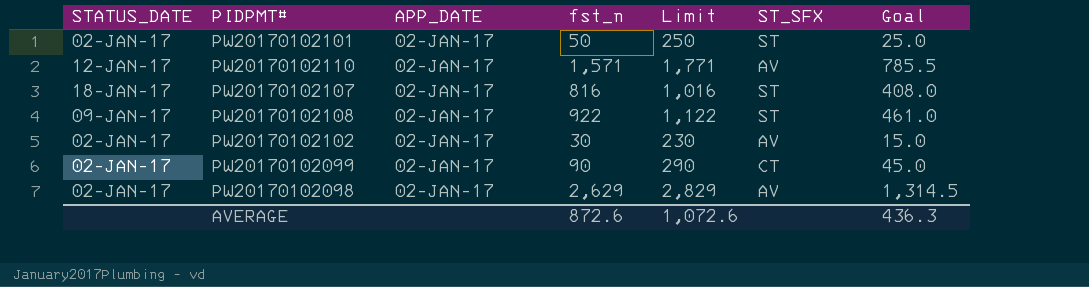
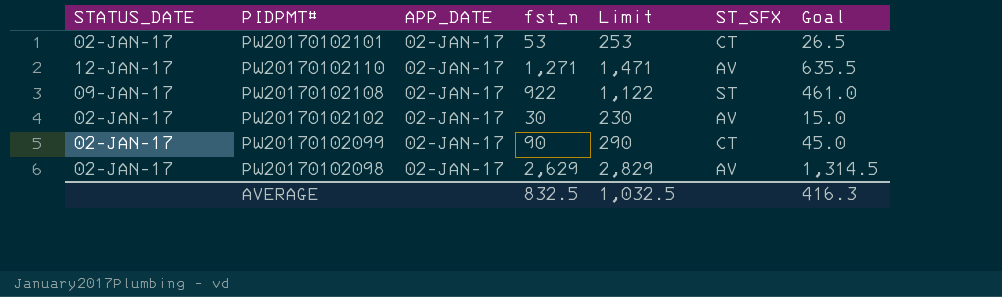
row PW20170102107: 18-JAN-17 | 02-JAN-17 | 816 | 1,016 | ST | 408.0 -> none
PW20170102101 | fst_n: 50 -> 53
PW20170102101 | Limit: 250 -> 253
PW20170102101 | ST_SFX: ST -> CT
PW20170102101 | Goal: 25.0 -> 26.5
PW20170102110 | fst_n: 1,571 -> 1,271
PW20170102110 | Limit: 1,771 -> 1,471
PW20170102110 | Goal: 785.5 -> 635.5
AVERAGE | fst_n: 872.6 -> 832.5
AVERAGE | Limit: 1,072.6 -> 1,032.5
AVERAGE | Goal: 436.3 -> 416.3

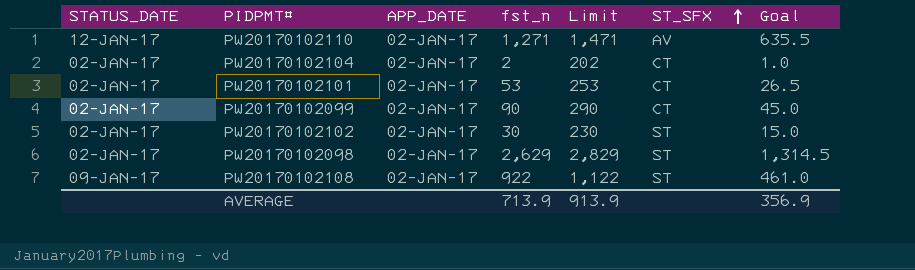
row order: none -> ST_SFX ascending
row PW20170102104: none -> 02-JAN-17 | 02-JAN-17 | 2 | 202 | CT | 1.0
PW20170102102 | ST_SFX: AV -> ST
PW20170102098 | ST_SFX: AV -> ST
AVERAGE | fst_n: 832.5 -> 713.9
AVERAGE | Limit: 1,032.5 -> 913.9
AVERAGE | Goal: 416.3 -> 356.9

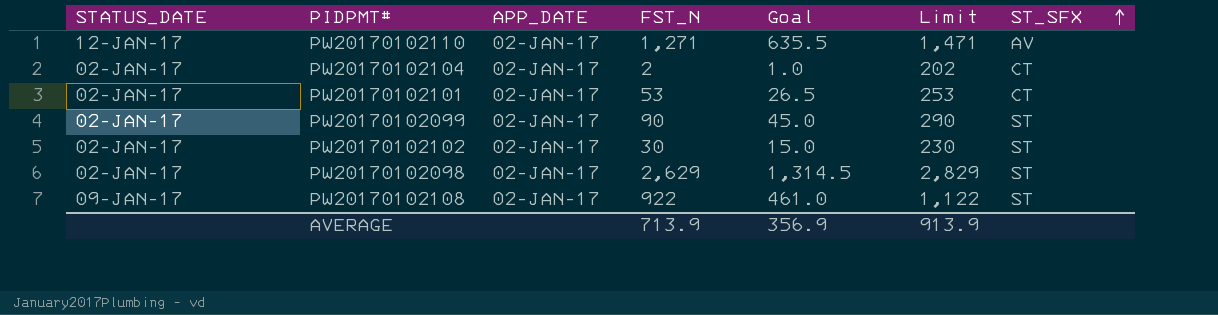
column name: fst_n -> FST_N
column Goal | position: 7 -> 5
PW20170102099 | ST_SFX: CT -> ST

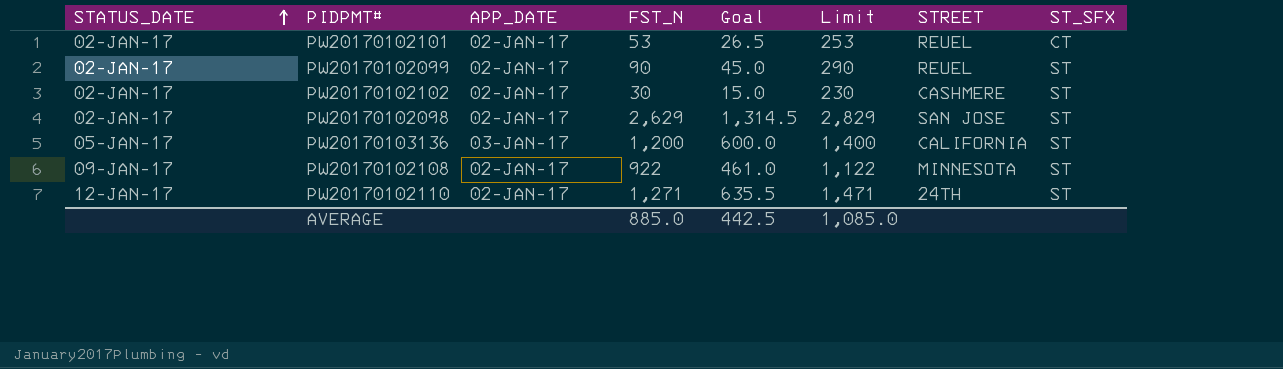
row order: ST_SFX ascending -> STATUS_DATE ascending
column STREET | position: none -> 7
row PW20170102104: 02-JAN-17 | 02-JAN-17 | 2 | 1.0 | 202 | CT -> none
row PW20170103136: none -> 05-JAN-17 | 03-JAN-17 | 1,200 | 600.0 | 1,400 | CALIFORNIA | ST
PW20170102110 | ST_SFX: AV -> ST
AVERAGE | FST_N: 713.9 -> 885.0
AVERAGE | Goal: 356.9 -> 442.5
AVERAGE | Limit: 913.9 -> 1,085.0

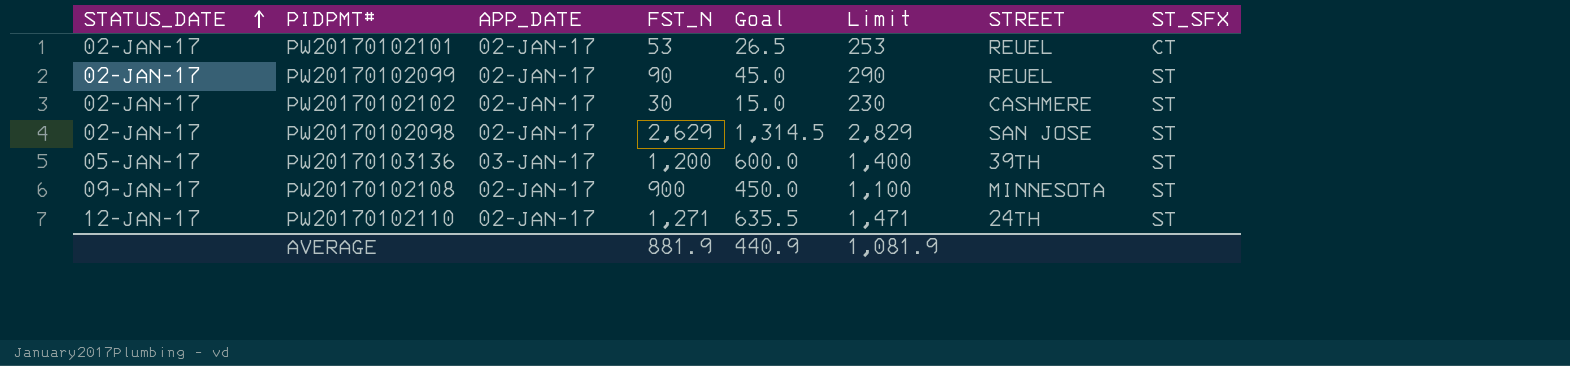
PW20170103136 | STREET: CALIFORNIA -> 39TH
PW20170102108 | FST_N: 922 -> 900
PW20170102108 | Goal: 461.0 -> 450.0
PW20170102108 | Limit: 1,122 -> 1,100
AVERAGE | FST_N: 885.0 -> 881.9
AVERAGE | Goal: 442.5 -> 440.9
AVERAGE | Limit: 1,085.0 -> 1,081.9

